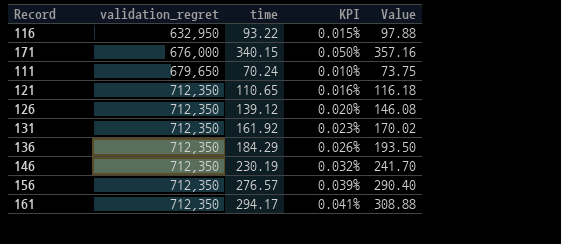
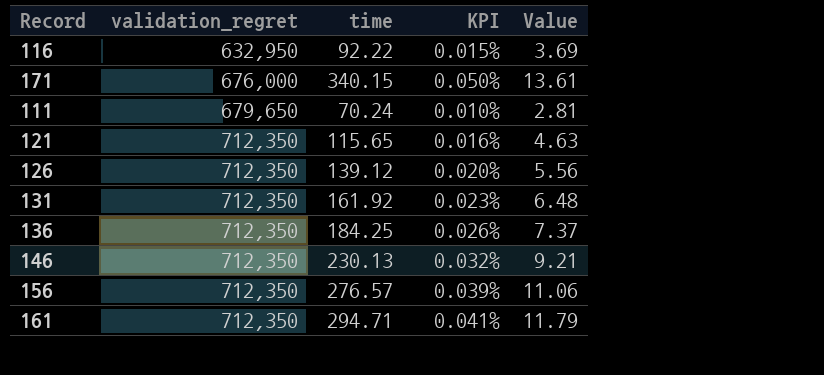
column Value | formula: [time] * 1.05 -> [time] * 0.04
116 | time: 93.22 -> 92.22
121 | time: 110.65 -> 115.65
136 | time: 184.29 -> 184.25
146 | time: 230.19 -> 230.13
161 | time: 294.17 -> 294.71

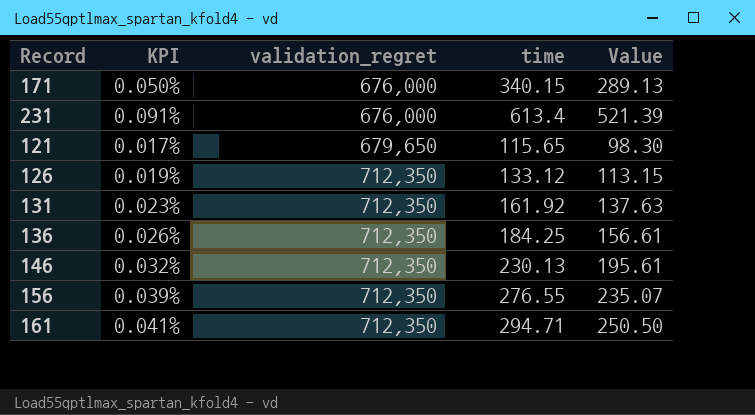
column KPI | position: 4 -> 2
column Value | formula: [time] * 0.04 -> [time] * 0.85
row 116: 632,950 | 92.22 | 0.015% | 3.69 -> none
row 111: 679,650 | 70.24 | 0.010% | 2.81 -> none
row 231: none -> 0.091% | 676,000 | 613.4 | 521.39
121 | KPI: 0.016% -> 0.017%
121 | validation_regret: 712,350 -> 679,650
126 | KPI: 0.020% -> 0.019%
126 | time: 139.12 -> 133.12
156 | time: 276.57 -> 276.55

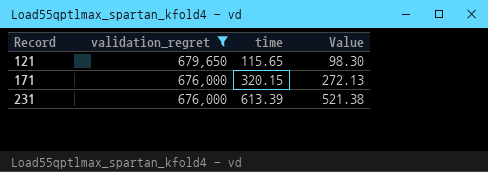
filter: none -> validation_regret != 712,350
row order: validation_regret ascending -> Record ascending
column KPI | formula: [time] / [validation_regret] -> none
171 | time: 340.15 -> 320.15
171 | Value: 289.13 -> 272.13
231 | time: 613.4 -> 613.39
231 | Value: 521.39 -> 521.38

